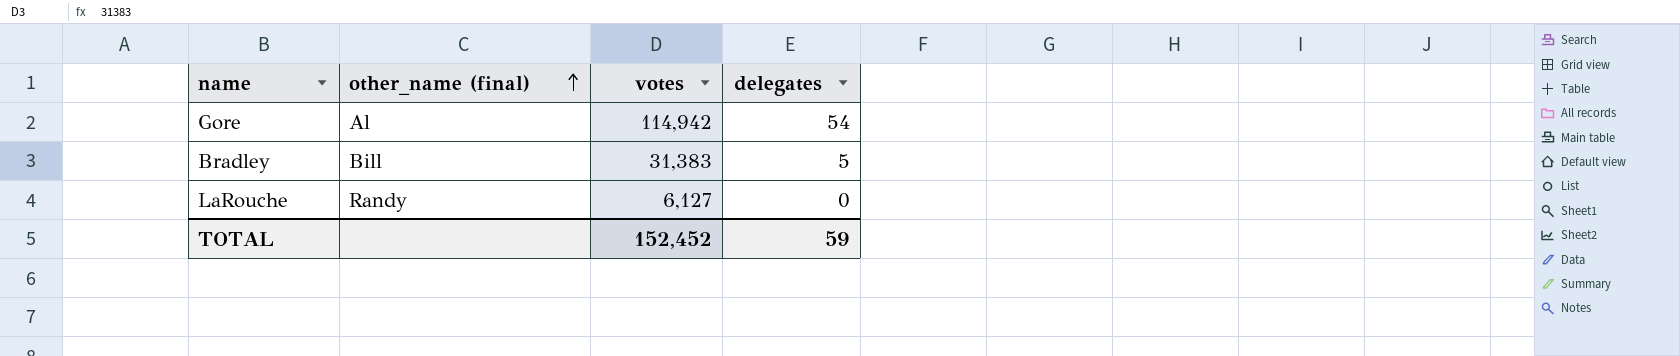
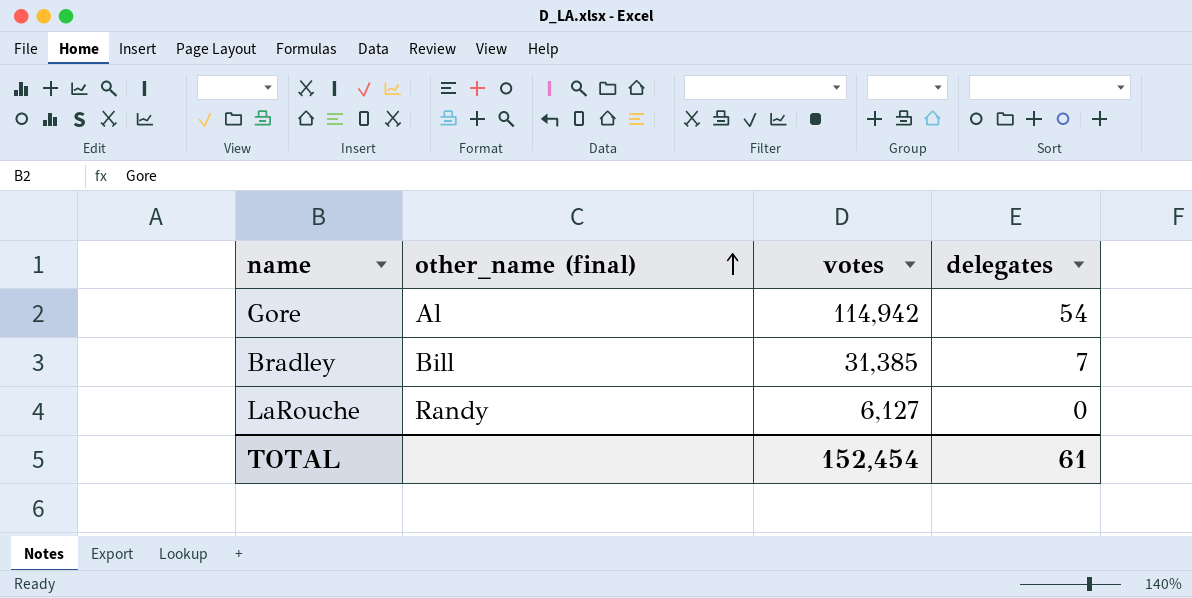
Bradley | votes: 31,383 -> 31,385
Bradley | delegates: 5 -> 7
TOTAL | votes: 152,452 -> 152,454
TOTAL | delegates: 59 -> 61

